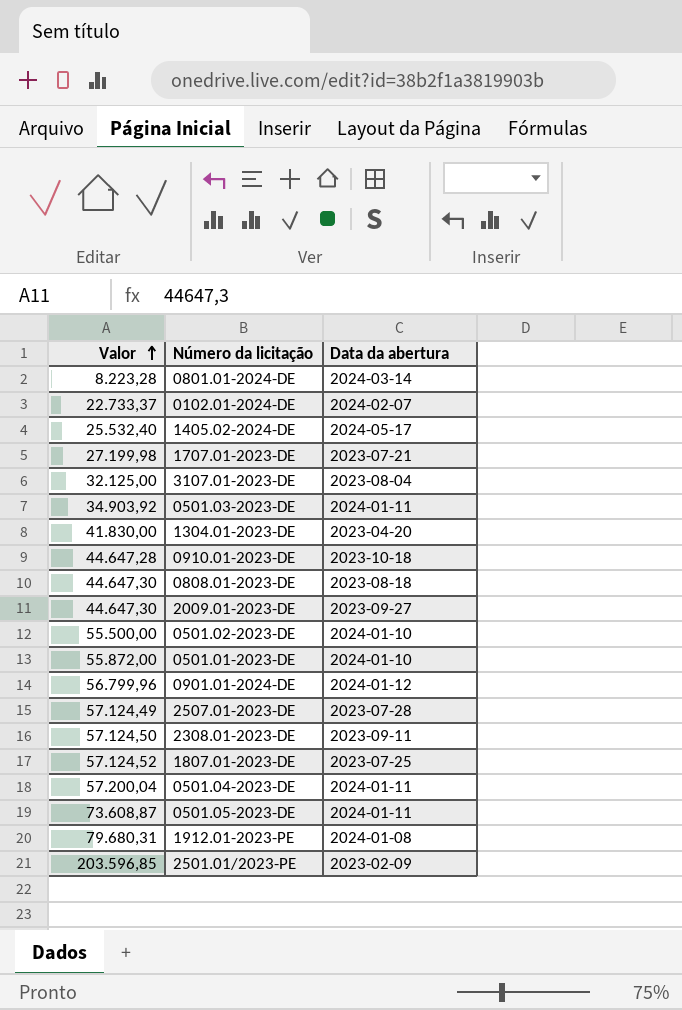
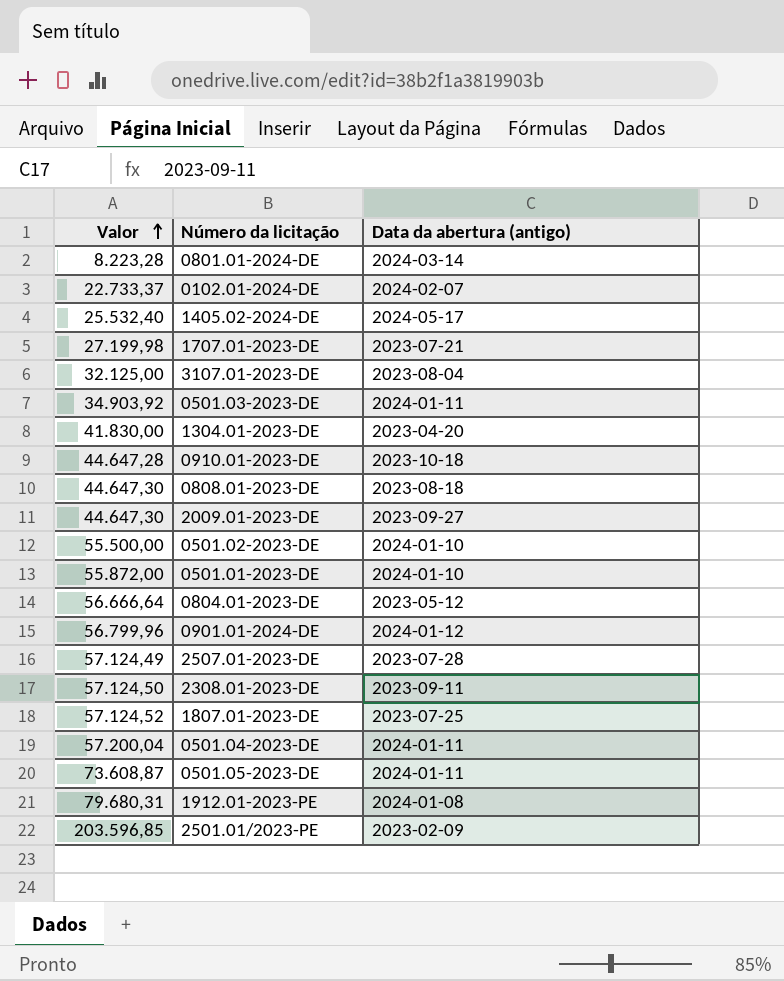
column name: Data da abertura -> Data da abertura (antigo)
row 0804.01-2023-DE: none -> 56.666,64 | 2023-05-12

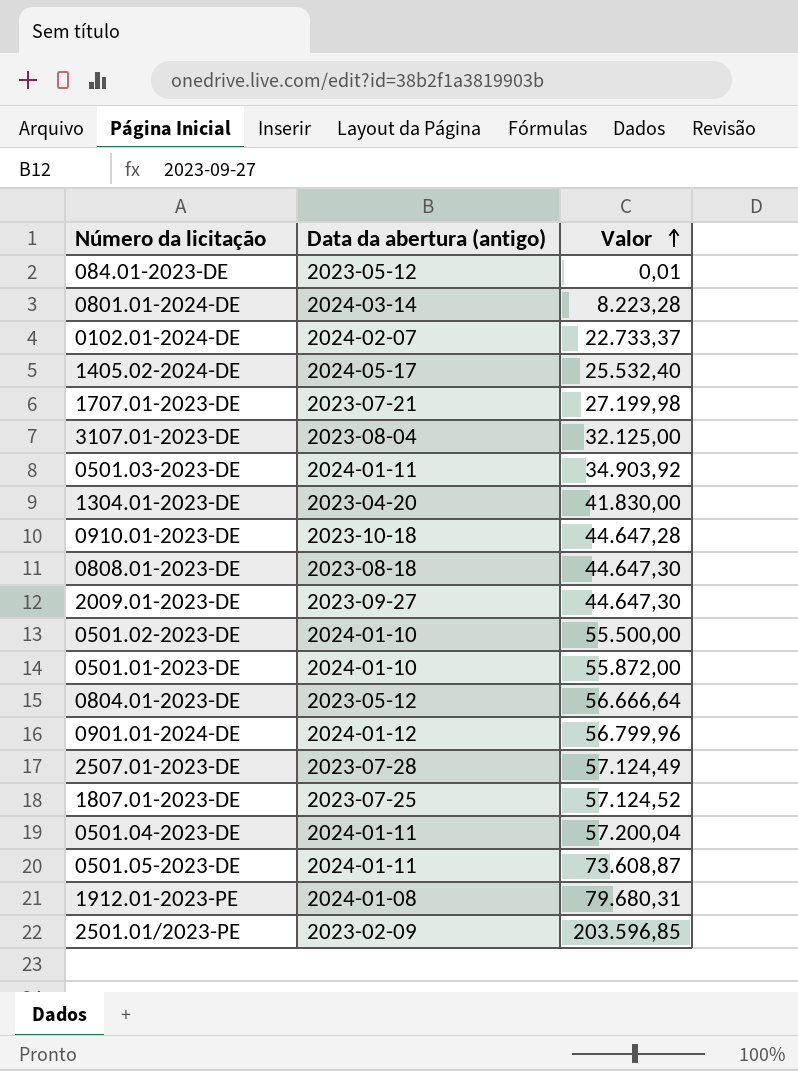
column Valor | position: 1 -> 3
row 2308.01-2023-DE: 57.124,50 | 2023-09-11 -> none
row 084.01-2023-DE: none -> 2023-05-12 | 0,01

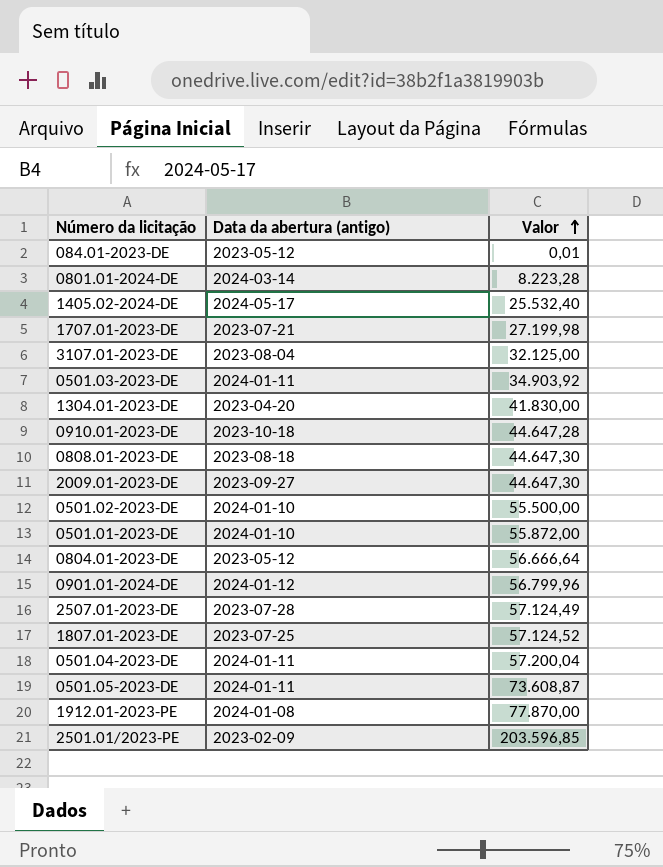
row 0102.01-2024-DE: 2024-02-07 | 22.733,37 -> none
1912.01-2023-PE | Valor: 79.680,31 -> 77.870,00

